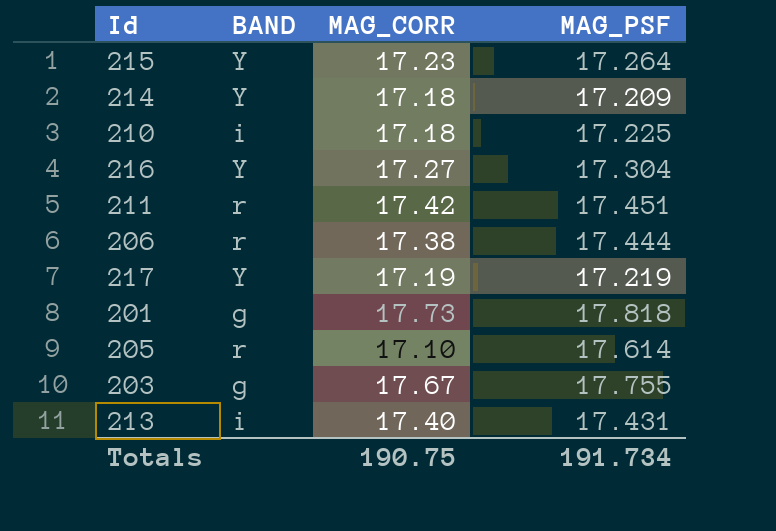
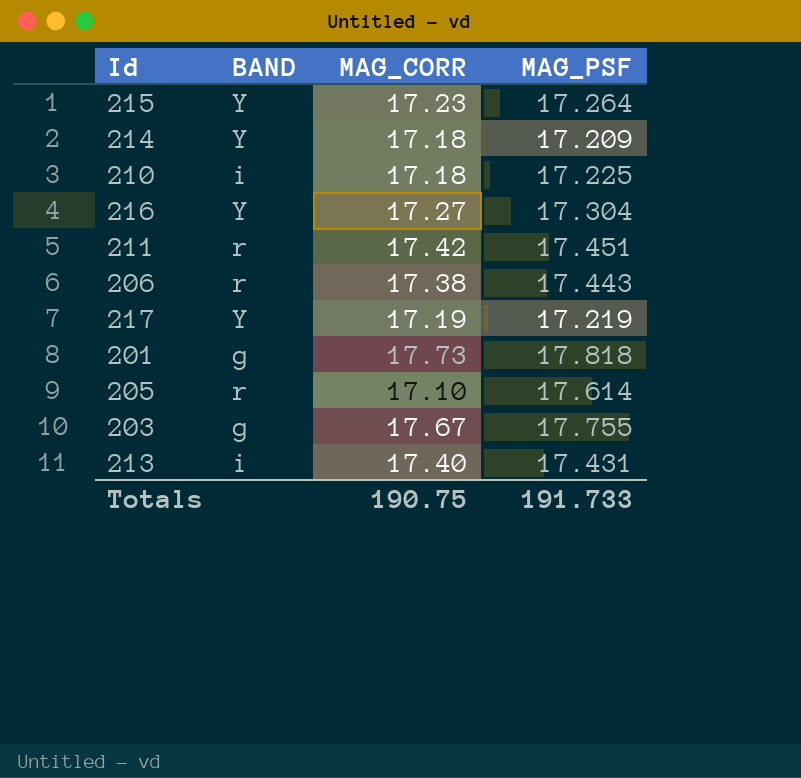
206 | MAG_PSF: 17.444 -> 17.443
Totals | MAG_PSF: 191.734 -> 191.733

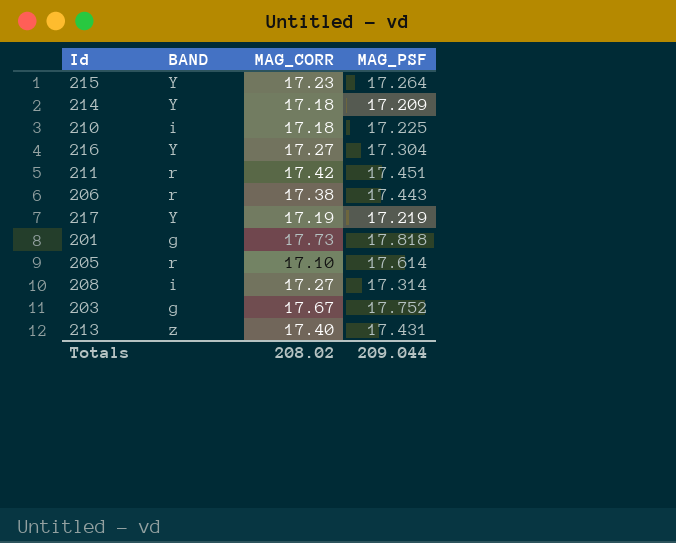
row 208: none -> i | 17.27 | 17.314
203 | MAG_PSF: 17.755 -> 17.752
213 | BAND: i -> z
Totals | MAG_CORR: 190.75 -> 208.02
Totals | MAG_PSF: 191.733 -> 209.044

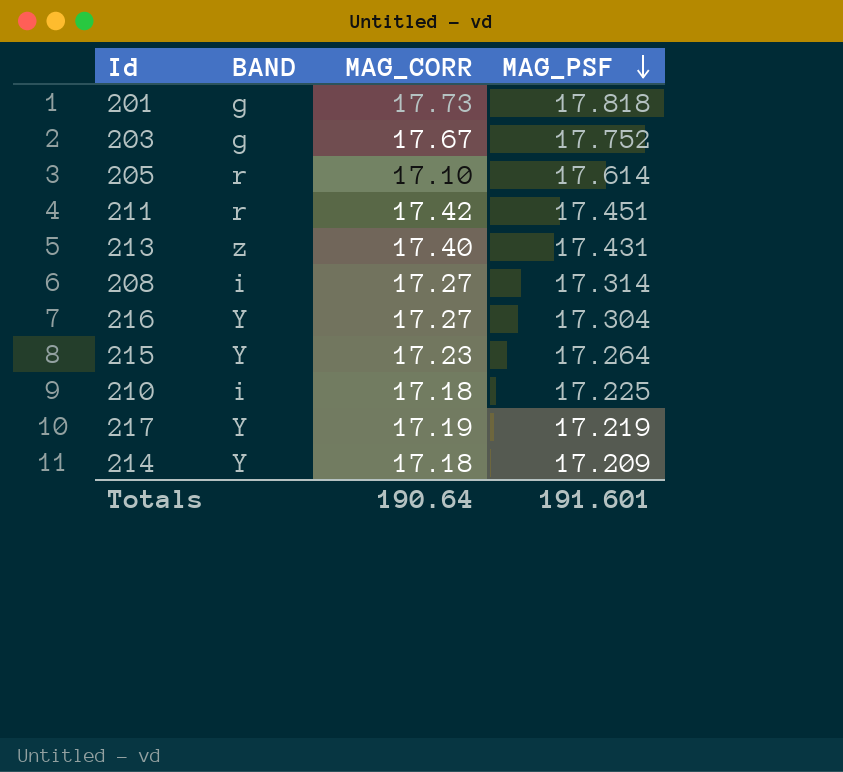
row order: none -> MAG_PSF descending
row 206: r | 17.38 | 17.443 -> none
Totals | MAG_CORR: 208.02 -> 190.64
Totals | MAG_PSF: 209.044 -> 191.601

